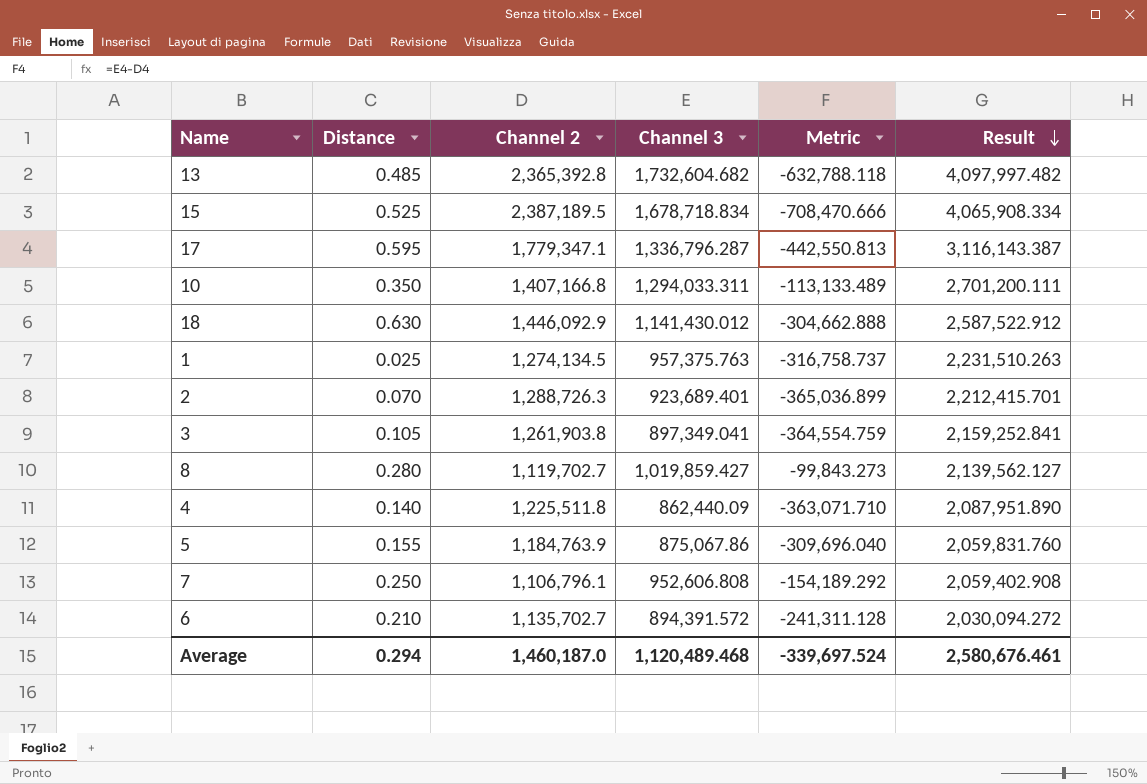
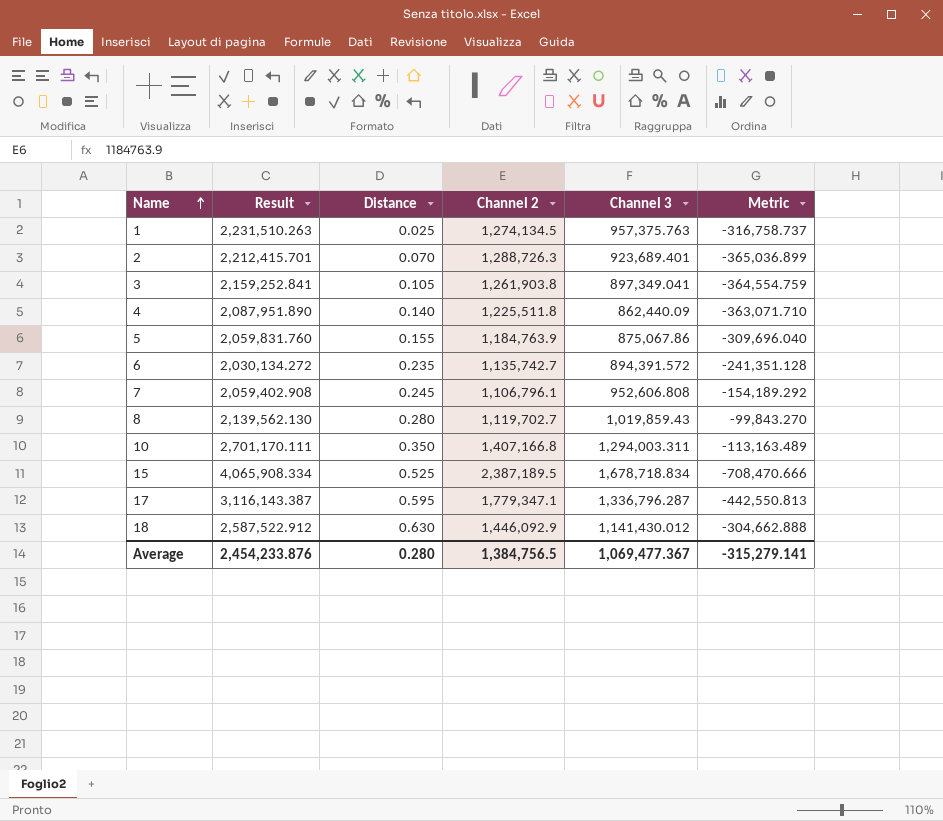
row order: Result descending -> Name ascending
column Result | position: 6 -> 2
row 13: 0.485 | 2,365,392.8 | 1,732,604.682 | -632,788.118 | 4,097,997.482 -> none
6 | Result: 2,030,094.272 -> 2,030,134.272
6 | Distance: 0.210 -> 0.235
6 | Channel 2: 1,135,702.7 -> 1,135,742.7
6 | Metric: -241,311.128 -> -241,351.128
7 | Distance: 0.250 -> 0.245
8 | Result: 2,139,562.127 -> 2,139,562.130
8 | Channel 3: 1,019,859.427 -> 1,019,859.43
8 | Metric: -99,843.273 -> -99,843.270
10 | Result: 2,701,200.111 -> 2,701,170.111
10 | Channel 3: 1,294,033.311 -> 1,294,003.311
10 | Metric: -113,133.489 -> -113,163.489
Average | Result: 2,580,676.461 -> 2,454,233.876
Average | Distance: 0.294 -> 0.280
Average | Channel 2: 1,460,187.0 -> 1,384,756.5
Average | Channel 3: 1,120,489.468 -> 1,069,477.367
Average | Metric: -339,697.524 -> -315,279.141

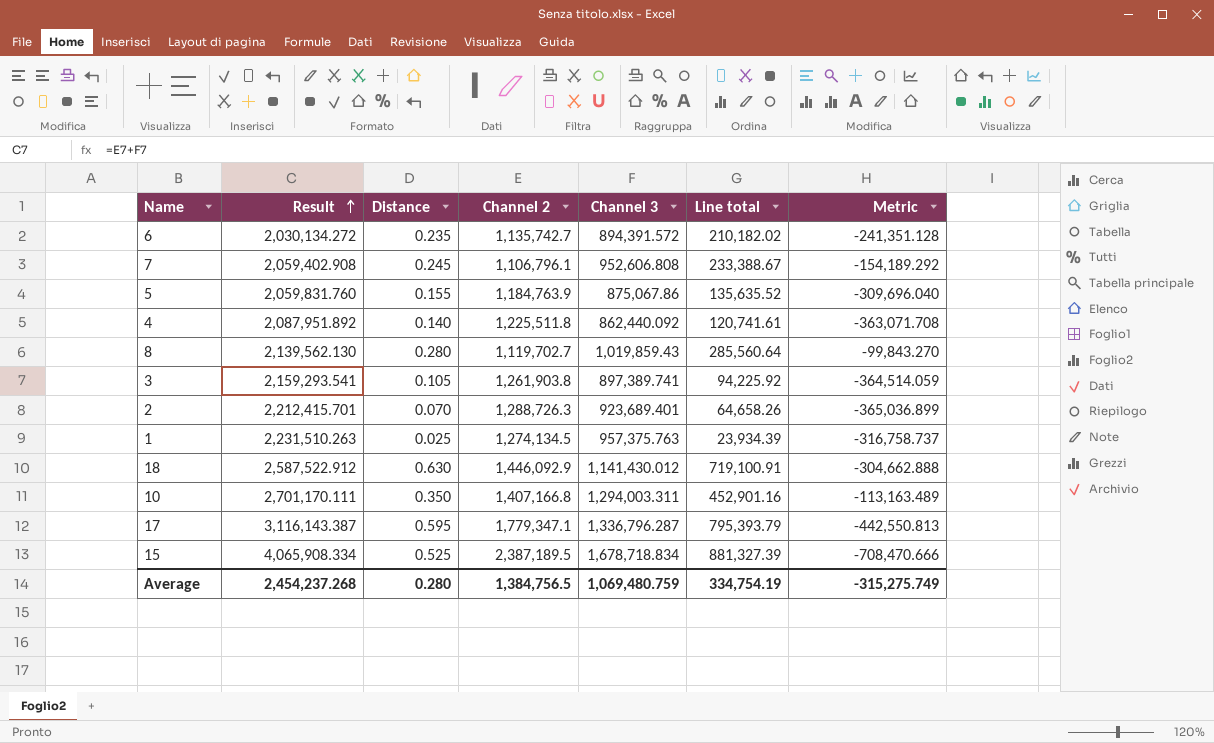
row order: Name ascending -> Result ascending
column Line total | formula: none -> [Distance] * [Channel 3]
4 | Result: 2,087,951.890 -> 2,087,951.892
4 | Channel 3: 862,440.09 -> 862,440.092
4 | Metric: -363,071.710 -> -363,071.708
3 | Result: 2,159,252.841 -> 2,159,293.541
3 | Channel 3: 897,349.041 -> 897,389.741
3 | Metric: -364,554.759 -> -364,514.059
Average | Result: 2,454,233.876 -> 2,454,237.268
Average | Channel 3: 1,069,477.367 -> 1,069,480.759
Average | Metric: -315,279.141 -> -315,275.749

